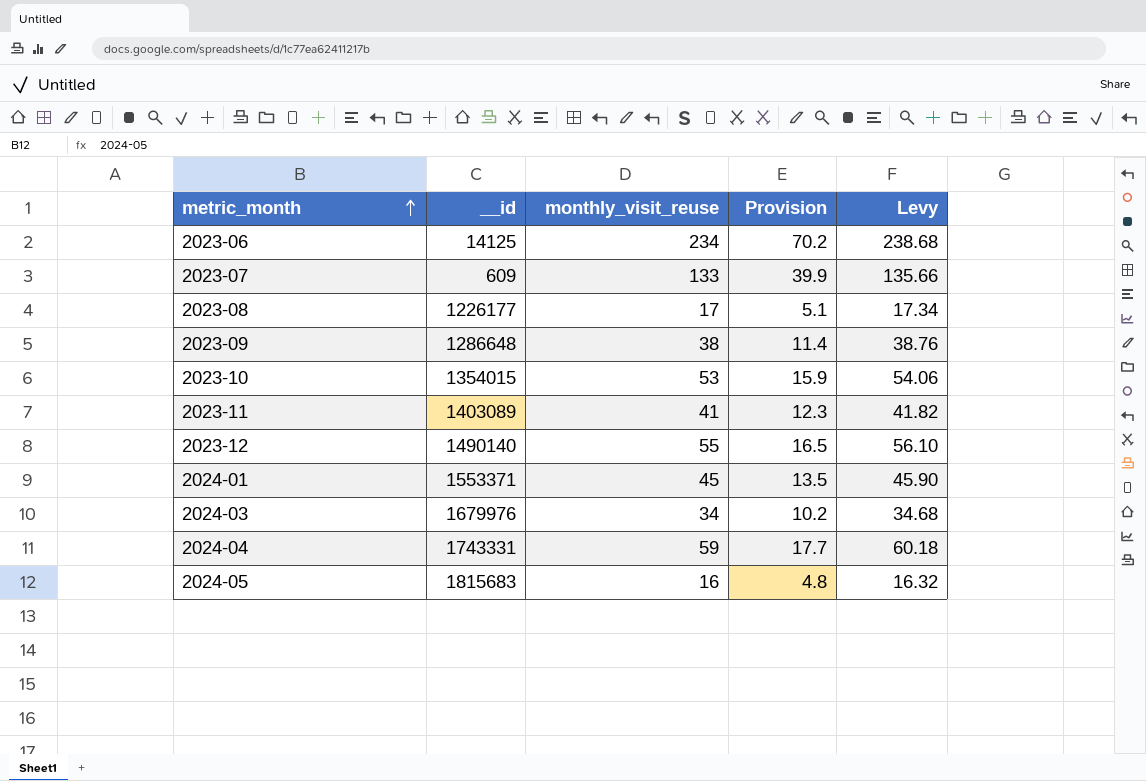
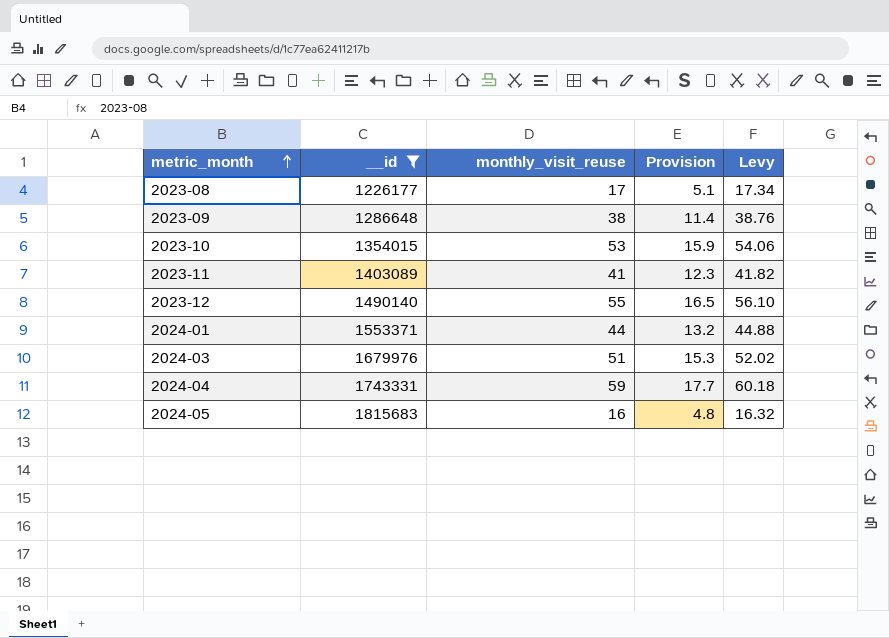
filter: none -> __id >= 1226177
2024-01 | monthly_visit_reuse: 45 -> 44
2024-01 | Provision: 13.5 -> 13.2
2024-01 | Levy: 45.90 -> 44.88
2024-03 | monthly_visit_reuse: 34 -> 51
2024-03 | Provision: 10.2 -> 15.3
2024-03 | Levy: 34.68 -> 52.02

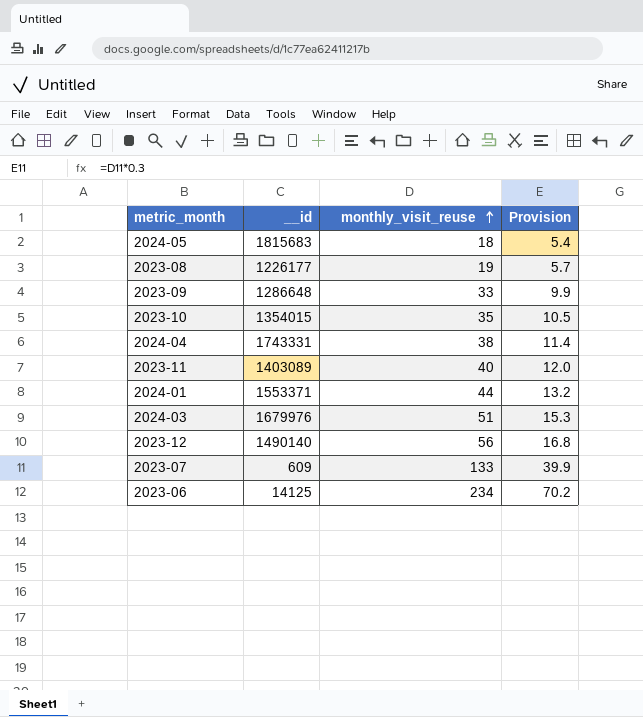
filter: __id >= 1226177 -> none
row order: metric_month ascending -> monthly_visit_reuse ascending
column Levy | formula: [monthly_visit_reuse] * 1.02 -> none
2024-05 | monthly_visit_reuse: 16 -> 18
2024-05 | Provision: 4.8 -> 5.4
2023-08 | monthly_visit_reuse: 17 -> 19
2023-08 | Provision: 5.1 -> 5.7
2023-09 | monthly_visit_reuse: 38 -> 33
2023-09 | Provision: 11.4 -> 9.9
2023-10 | monthly_visit_reuse: 53 -> 35
2023-10 | Provision: 15.9 -> 10.5
2024-04 | monthly_visit_reuse: 59 -> 38
2024-04 | Provision: 17.7 -> 11.4
2023-11 | monthly_visit_reuse: 41 -> 40
2023-11 | Provision: 12.3 -> 12.0
2023-12 | monthly_visit_reuse: 55 -> 56
2023-12 | Provision: 16.5 -> 16.8

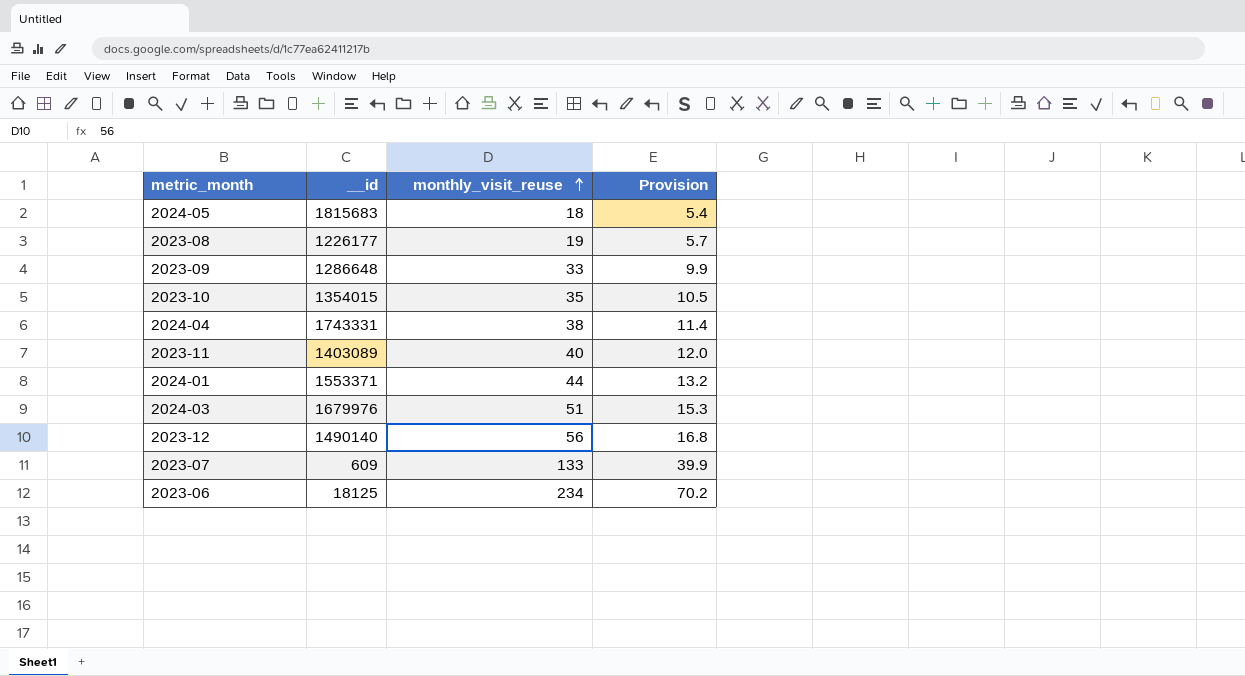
2023-06 | __id: 14125 -> 18125

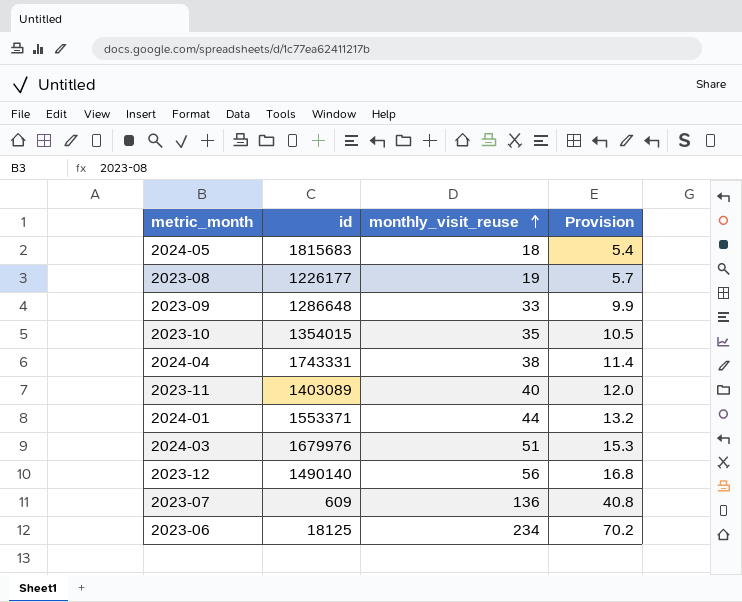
column name: __id -> id
2023-07 | monthly_visit_reuse: 133 -> 136
2023-07 | Provision: 39.9 -> 40.8

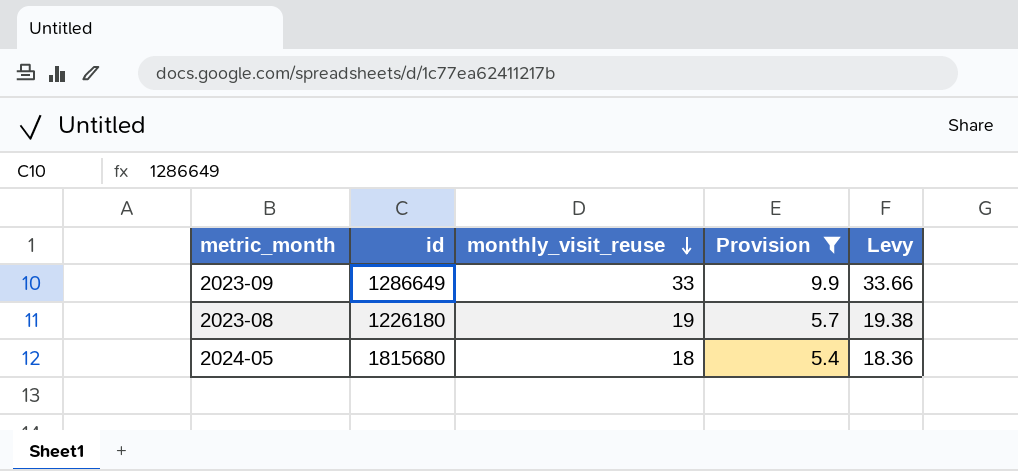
filter: none -> Provision <= 9.9
row order: monthly_visit_reuse ascending -> monthly_visit_reuse descending
column Levy | formula: none -> [monthly_visit_reuse] * 1.02
2023-09 | id: 1286648 -> 1286649
2023-08 | id: 1226177 -> 1226180
2024-05 | id: 1815683 -> 1815680

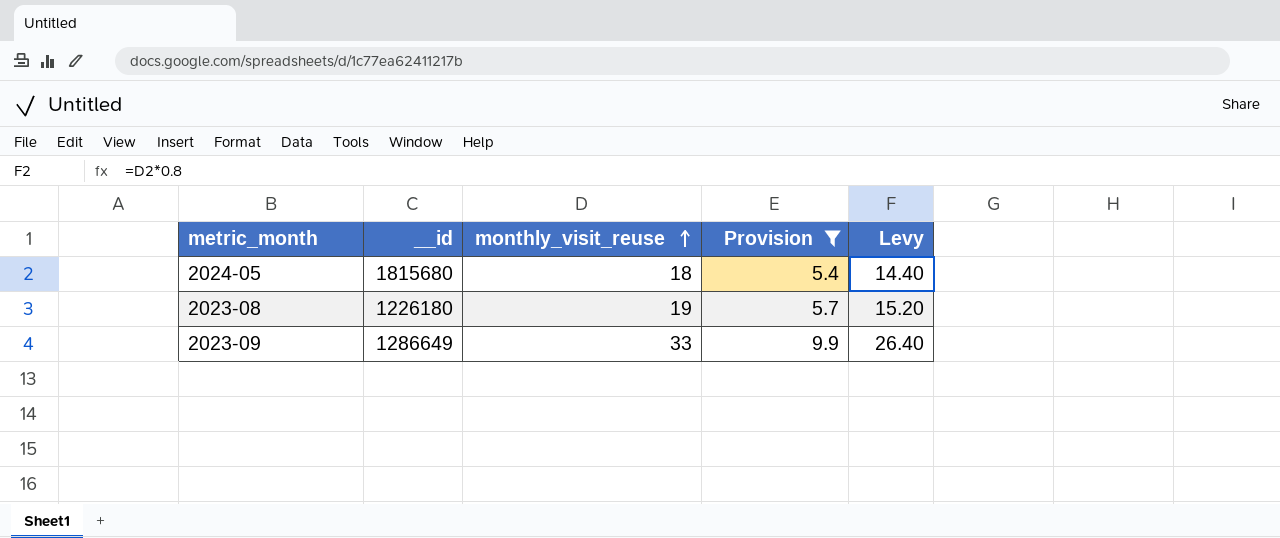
row order: monthly_visit_reuse descending -> monthly_visit_reuse ascending
column name: id -> __id
column Levy | formula: [monthly_visit_reuse] * 1.02 -> [monthly_visit_reuse] * 0.8

